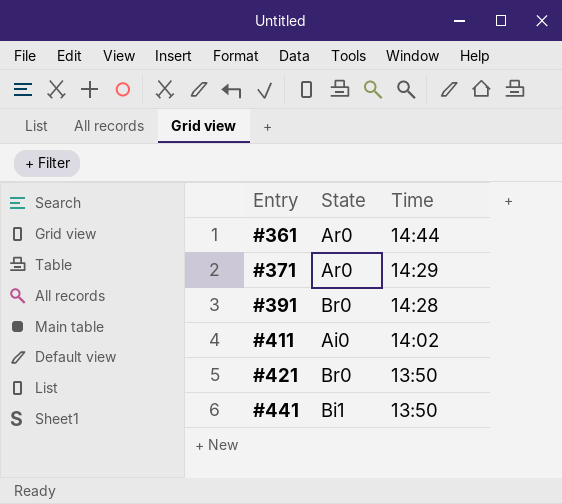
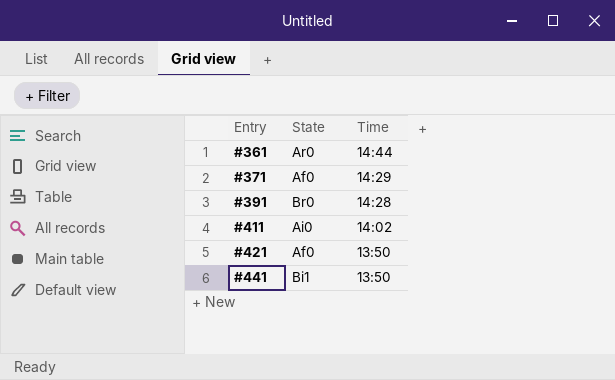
#371 | State: Ar0 -> Af0
#421 | State: Br0 -> Af0

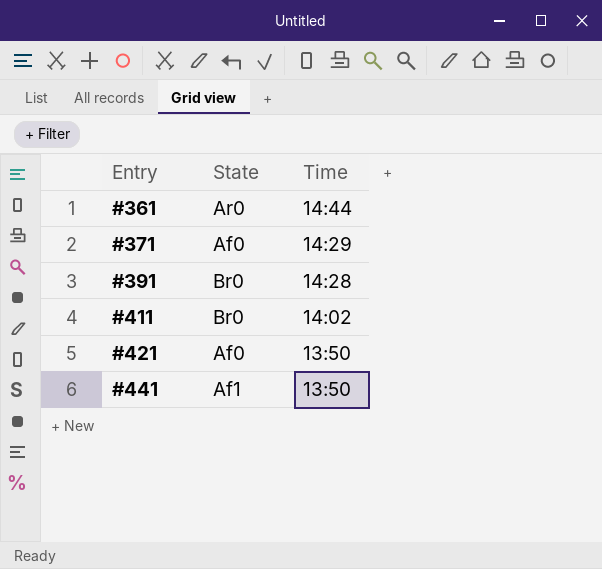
#411 | State: Ai0 -> Br0
#441 | State: Bi1 -> Af1

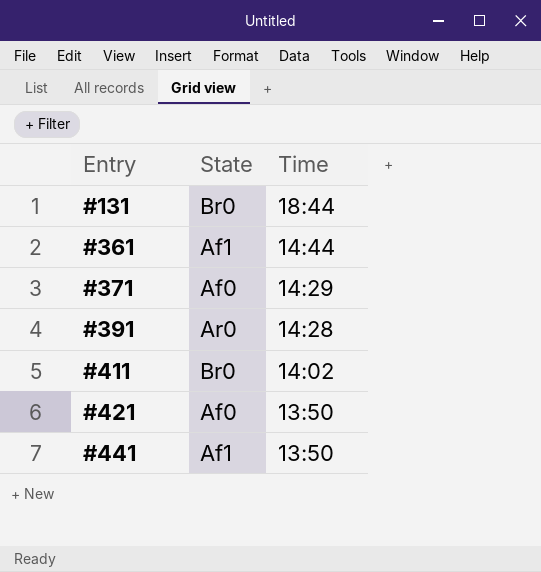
row #131: none -> Br0 | 18:44
#361 | State: Ar0 -> Af1
#391 | State: Br0 -> Ar0

